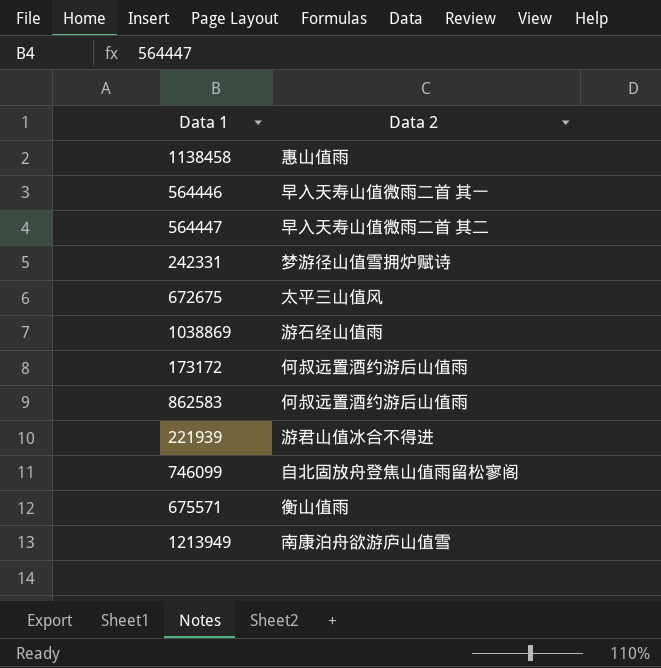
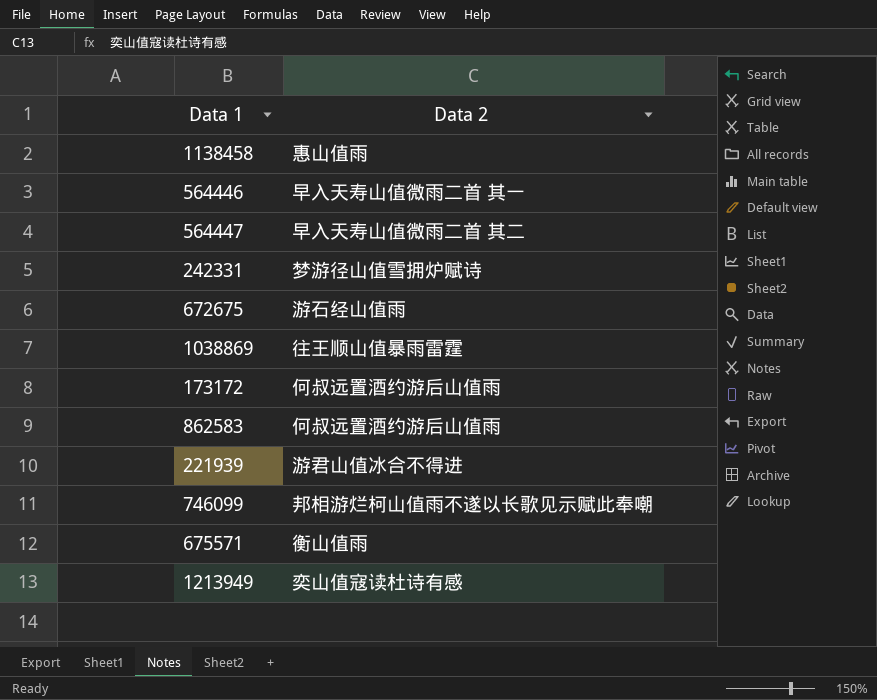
672675 | Data 2: 太平三山值风 -> 游石经山值雨
1038869 | Data 2: 游石经山值雨 -> 往王顺山值暴雨雷霆
746099 | Data 2: 自北固放舟登焦山值雨留松寥阁 -> 邦相游烂柯山值雨不遂以长歌见示赋此奉嘲
1213949 | Data 2: 南康泊舟欲游庐山值雪 -> 奕山值寇读杜诗有感

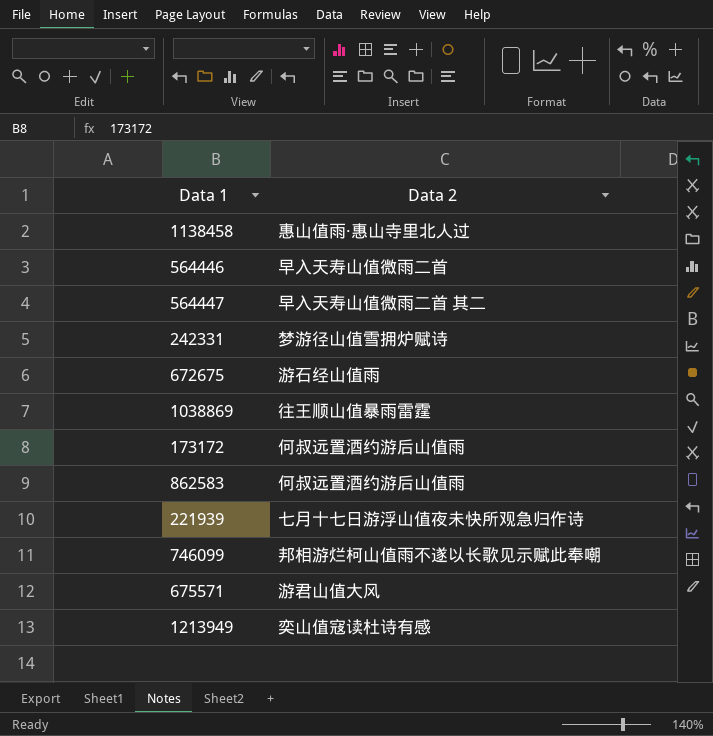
1138458 | Data 2: 惠山值雨 -> 惠山值雨·惠山寺里北人过
564446 | Data 2: 早入天寿山值微雨二首 其一 -> 早入天寿山值微雨二首
221939 | Data 2: 游君山值冰合不得进 -> 七月十七日游浮山值夜未快所观急归作诗
675571 | Data 2: 衡山值雨 -> 游君山值大风

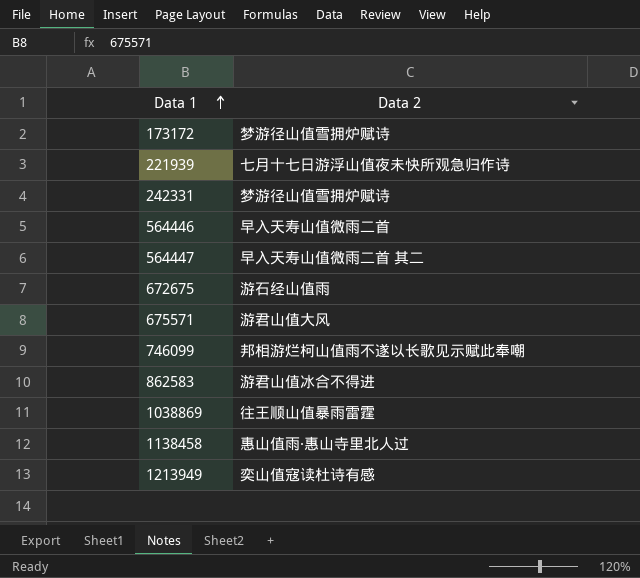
row order: none -> Data 1 ascending
173172 | Data 2: 何叔远置酒约游后山值雨 -> 梦游径山值雪拥炉赋诗
862583 | Data 2: 何叔远置酒约游后山值雨 -> 游君山值冰合不得进

